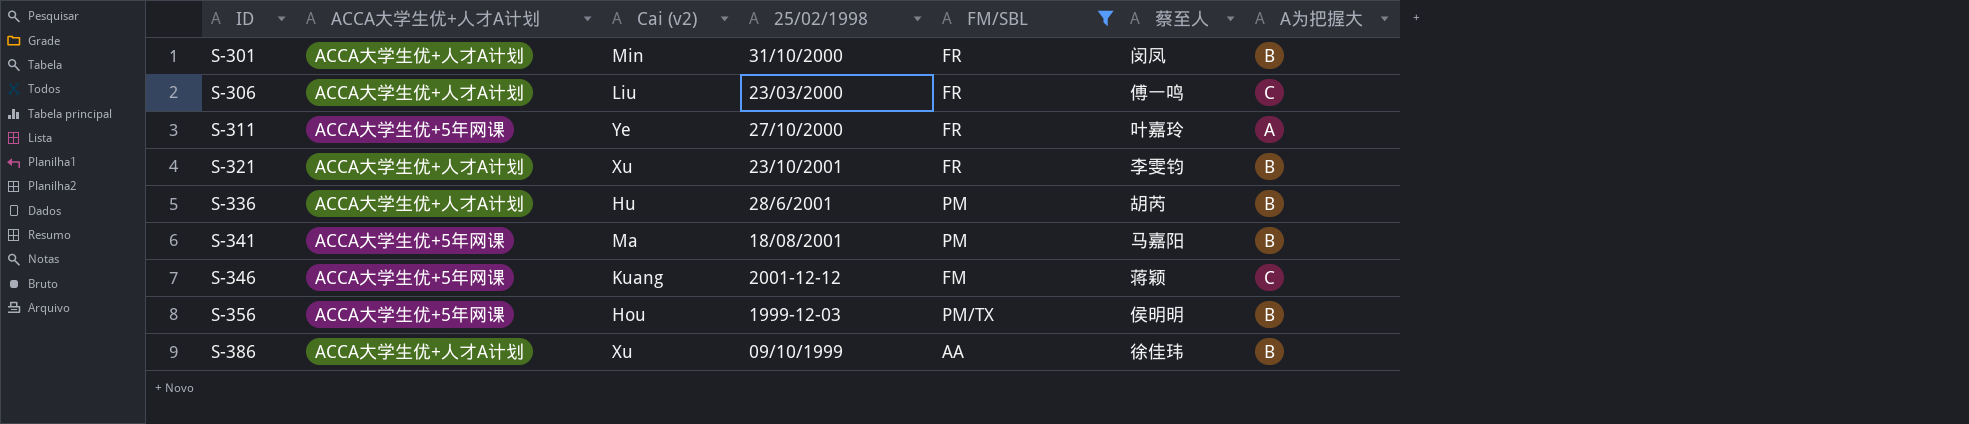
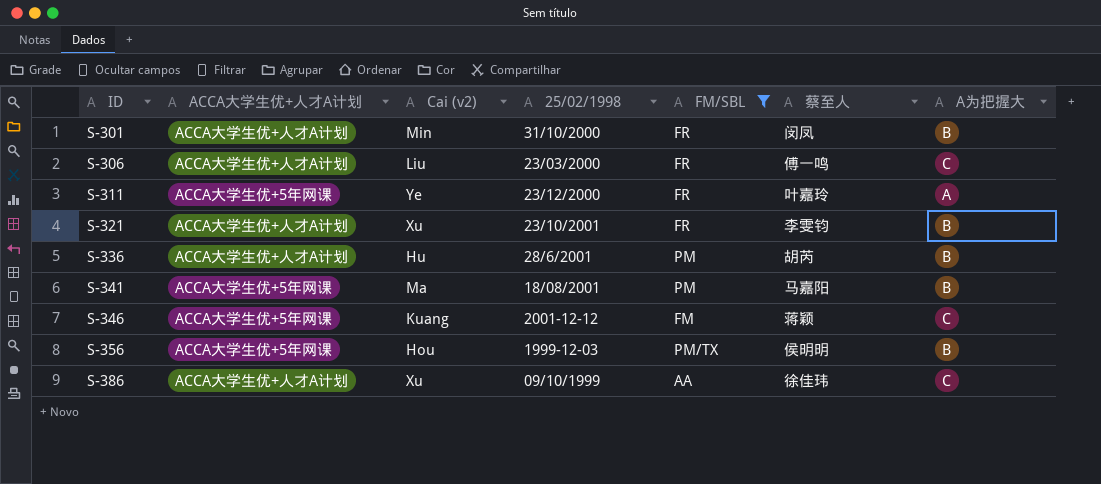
S-311 | 25/02/1998: 27/10/2000 -> 23/12/2000
S-386 | A为把握大: B -> C

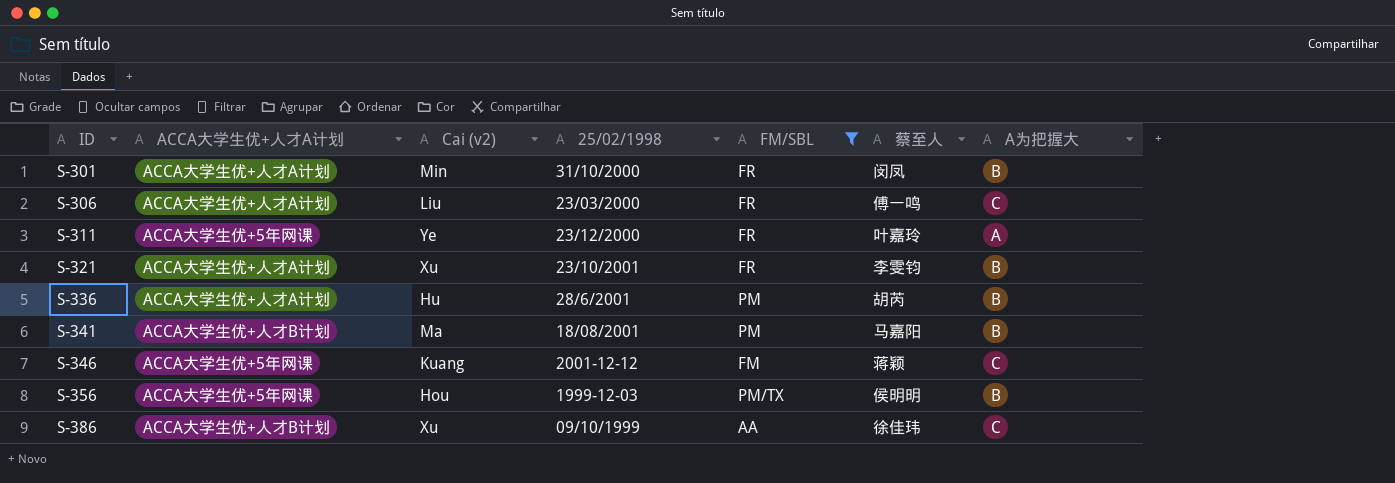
S-341 | ACCA大学生优+人才A计划: ACCA大学生优+5年网课 -> ACCA大学生优+人才B计划
S-386 | ACCA大学生优+人才A计划: ACCA大学生优+人才A计划 -> ACCA大学生优+人才B计划

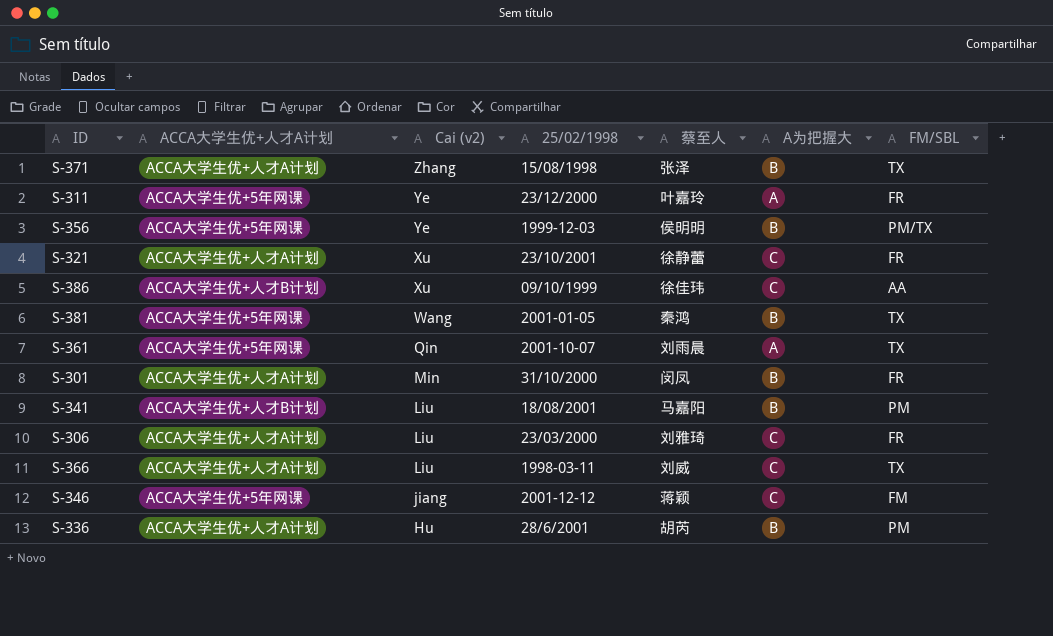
filter: FM/SBL != TX -> none
row order: ID ascending -> Cai (v2) descending
column FM/SBL | position: 5 -> 7
S-356 | Cai (v2): Hou -> Ye
S-321 | 蔡至人: 李雯钧 -> 徐静蕾
S-321 | A为把握大: B -> C
S-341 | Cai (v2): Ma -> Liu
S-306 | 蔡至人: 傅一鸣 -> 刘雅琦
S-346 | Cai (v2): Kuang -> jiang

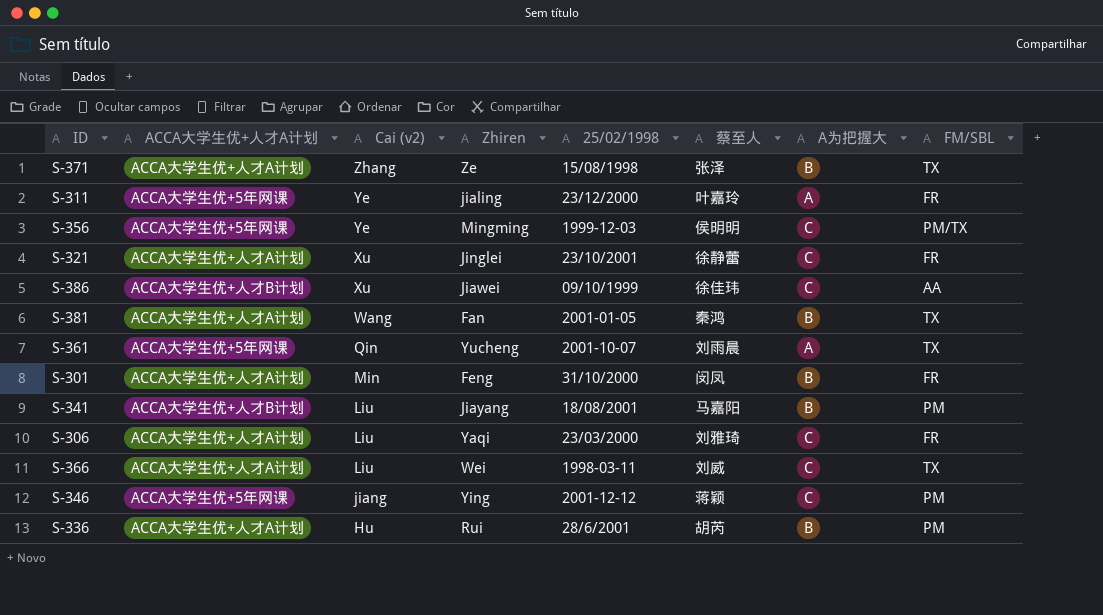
column Zhiren | position: none -> 4
S-356 | A为把握大: B -> C
S-381 | ACCA大学生优+人才A计划: ACCA大学生优+5年网课 -> ACCA大学生优+人才A计划
S-346 | FM/SBL: FM -> PM

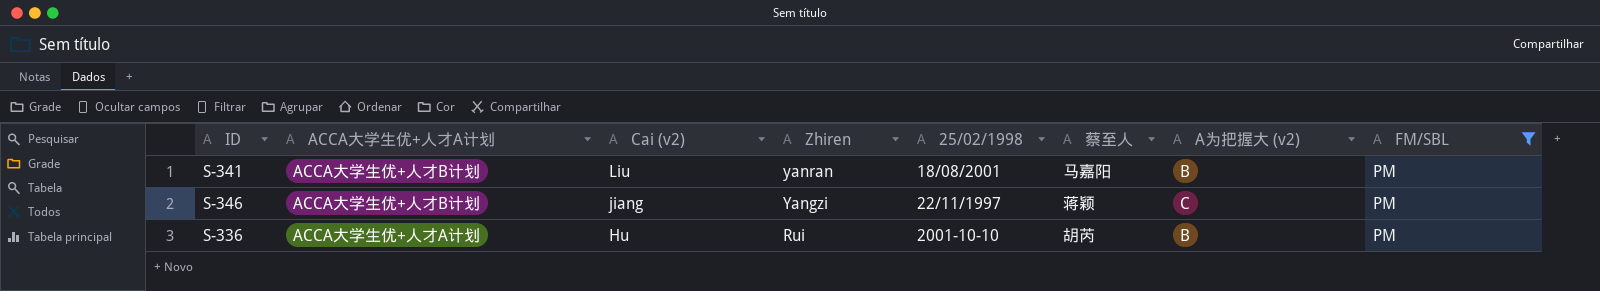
filter: none -> FM/SBL = PM
column name: A为把握大 -> A为把握大 (v2)
S-341 | Zhiren: Jiayang -> yanran
S-346 | ACCA大学生优+人才A计划: ACCA大学生优+5年网课 -> ACCA大学生优+人才B计划
S-346 | Zhiren: Ying -> Yangzi
S-346 | 25/02/1998: 2001-12-12 -> 22/11/1997
S-336 | 25/02/1998: 28/6/2001 -> 2001-10-10

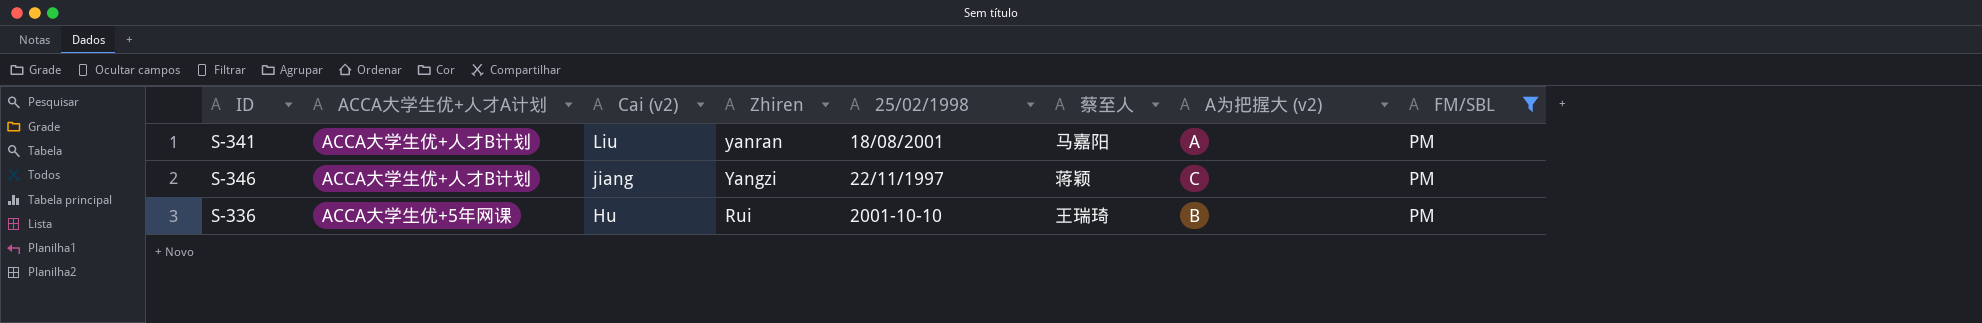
S-341 | A为把握大 (v2): B -> A
S-336 | ACCA大学生优+人才A计划: ACCA大学生优+人才A计划 -> ACCA大学生优+5年网课
S-336 | 蔡至人: 胡芮 -> 王瑞琦

